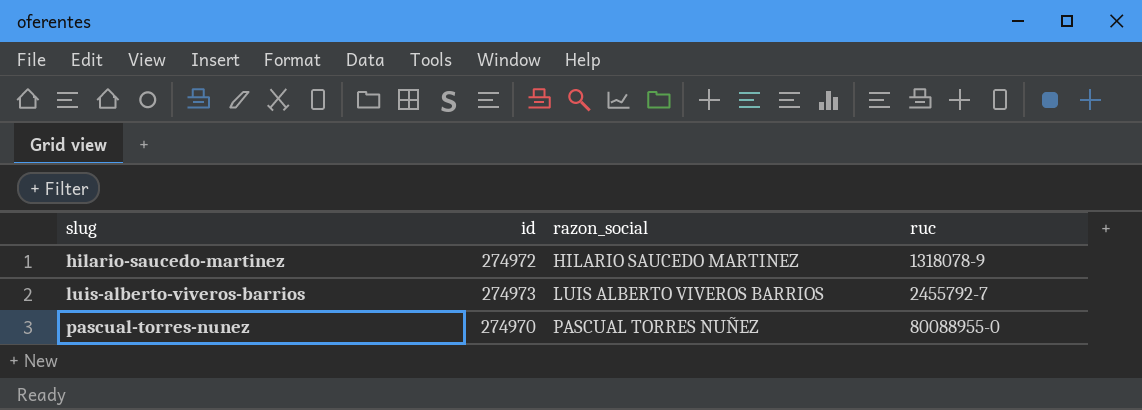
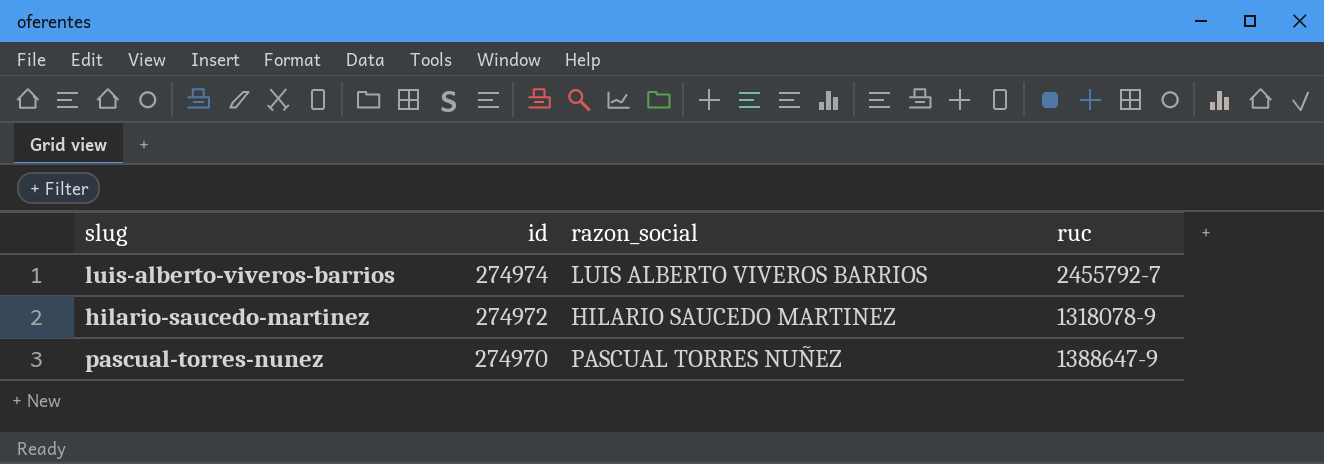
row order: slug ascending -> id descending
luis-alberto-viveros-barrios | id: 274973 -> 274974
pascual-torres-nunez | ruc: 80088955-0 -> 1388647-9

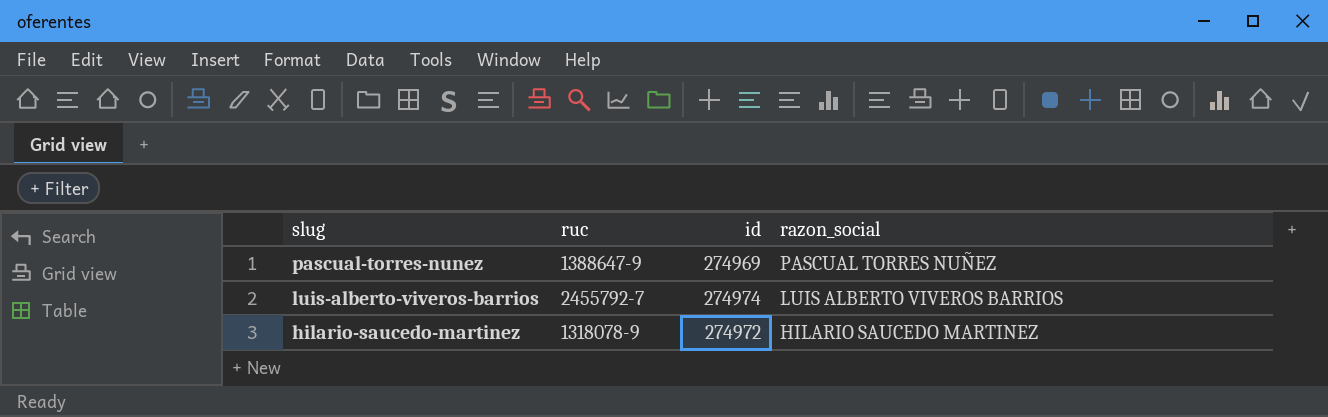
row order: id descending -> slug descending
column ruc | position: 4 -> 2
pascual-torres-nunez | id: 274970 -> 274969

